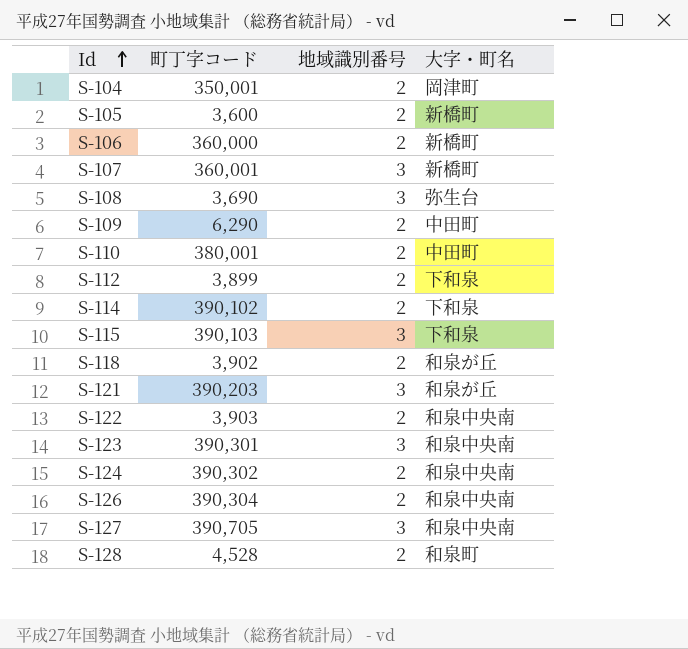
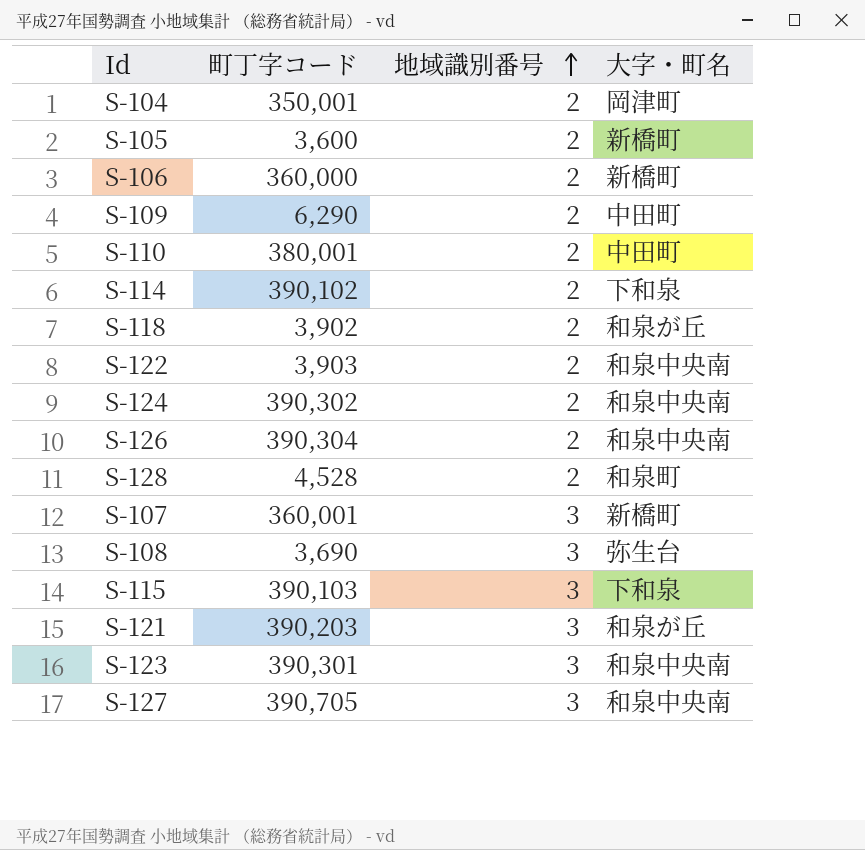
row order: Id ascending -> 地域識別番号 ascending
row S-112: 3,899 | 2 | 下和泉 -> none

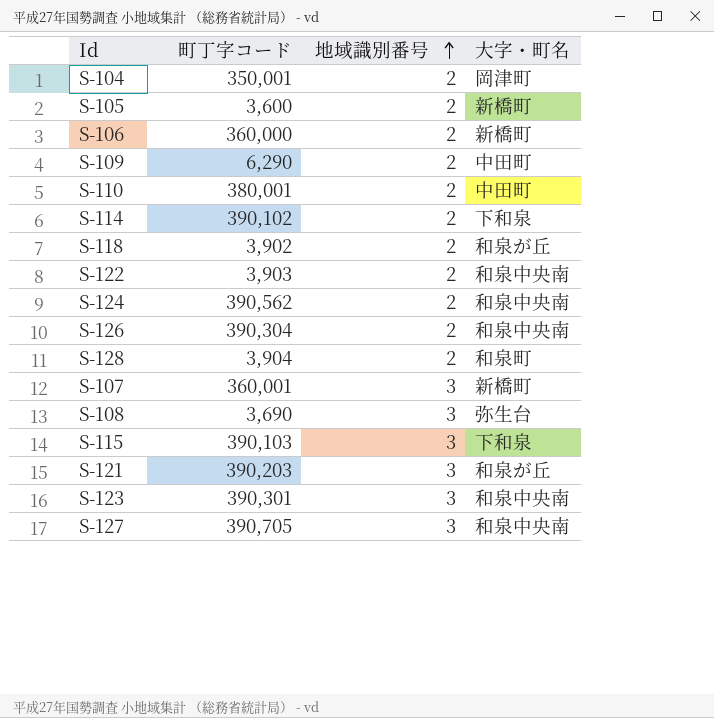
S-124 | 町丁字コード: 390,302 -> 390,562
S-128 | 町丁字コード: 4,528 -> 3,904

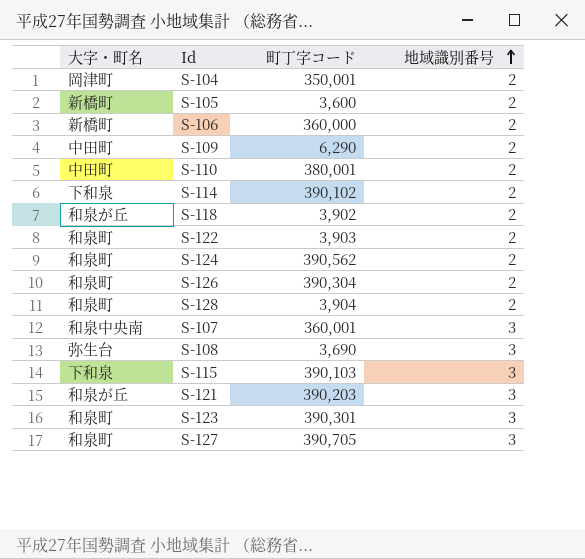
column 大字・町名 | position: 4 -> 1
S-122 | 大字・町名: 和泉中央南 -> 和泉町
S-124 | 大字・町名: 和泉中央南 -> 和泉町
S-126 | 大字・町名: 和泉中央南 -> 和泉町
S-107 | 大字・町名: 新橋町 -> 和泉中央南
S-123 | 大字・町名: 和泉中央南 -> 和泉町
S-127 | 大字・町名: 和泉中央南 -> 和泉町

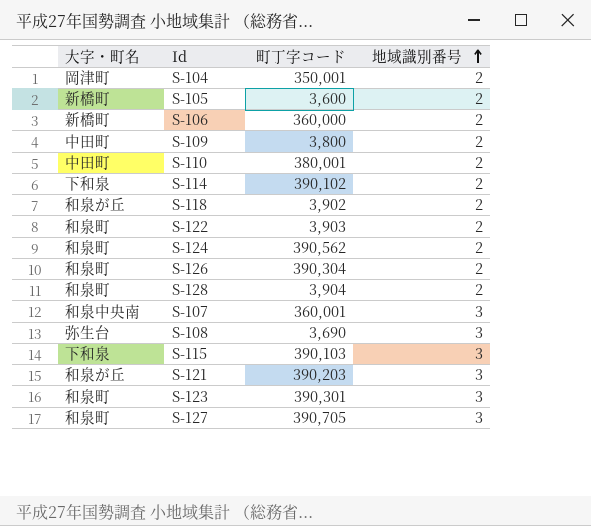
S-109 | 町丁字コード: 6,290 -> 3,800

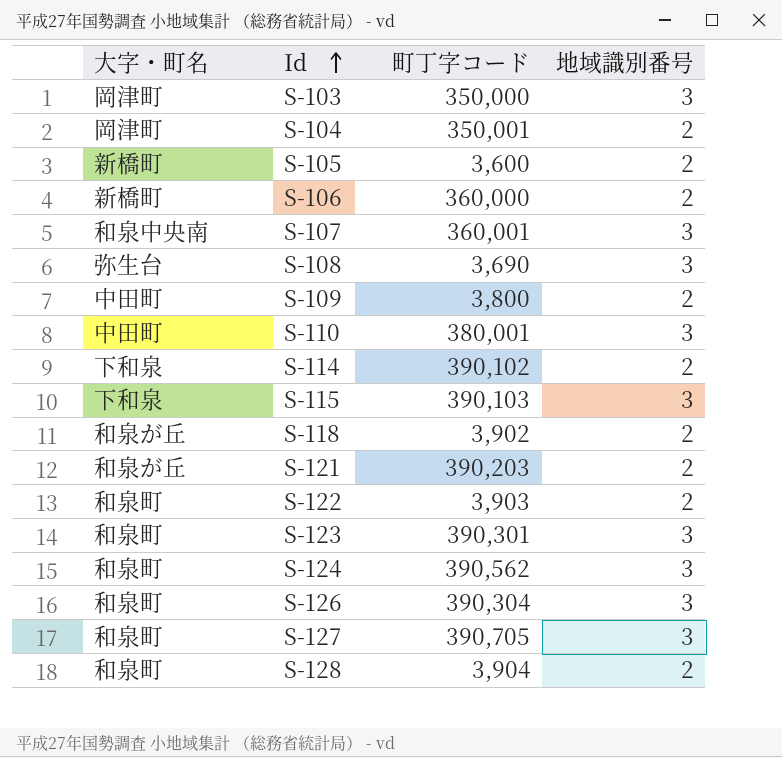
row order: 地域識別番号 ascending -> Id ascending
row S-103: none -> 岡津町 | 350,000 | 3
S-110 | 地域識別番号: 2 -> 3
S-121 | 地域識別番号: 3 -> 2
S-124 | 地域識別番号: 2 -> 3
S-126 | 地域識別番号: 2 -> 3

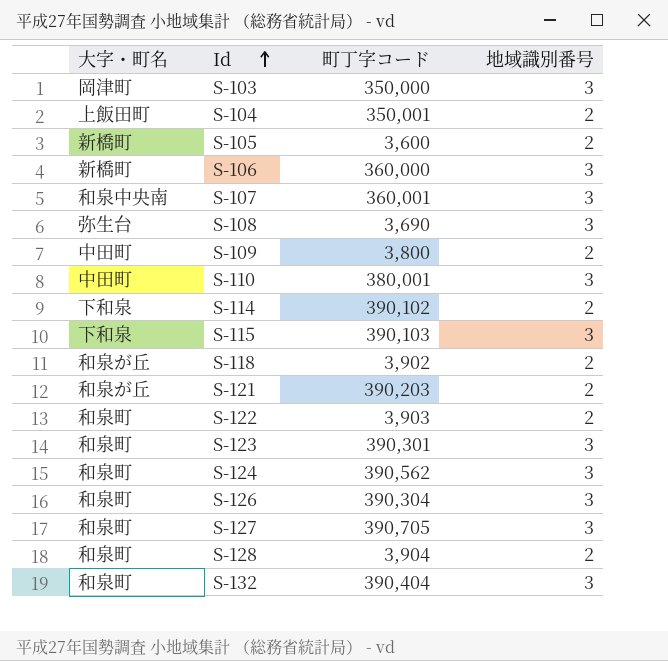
S-104 | 大字・町名: 岡津町 -> 上飯田町
S-106 | 地域識別番号: 2 -> 3
row S-132: none -> 和泉町 | 390,404 | 3

